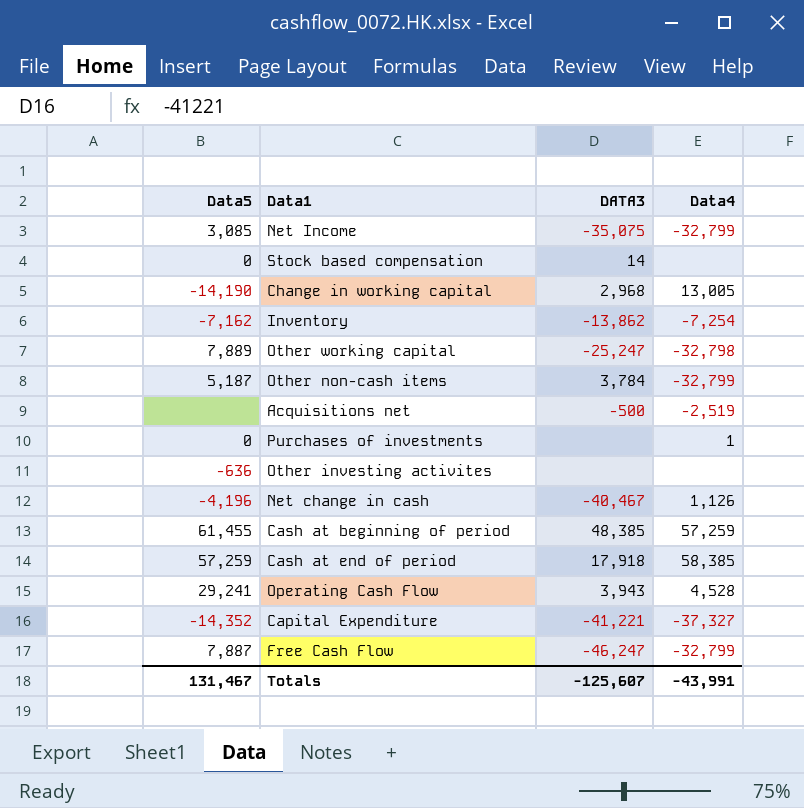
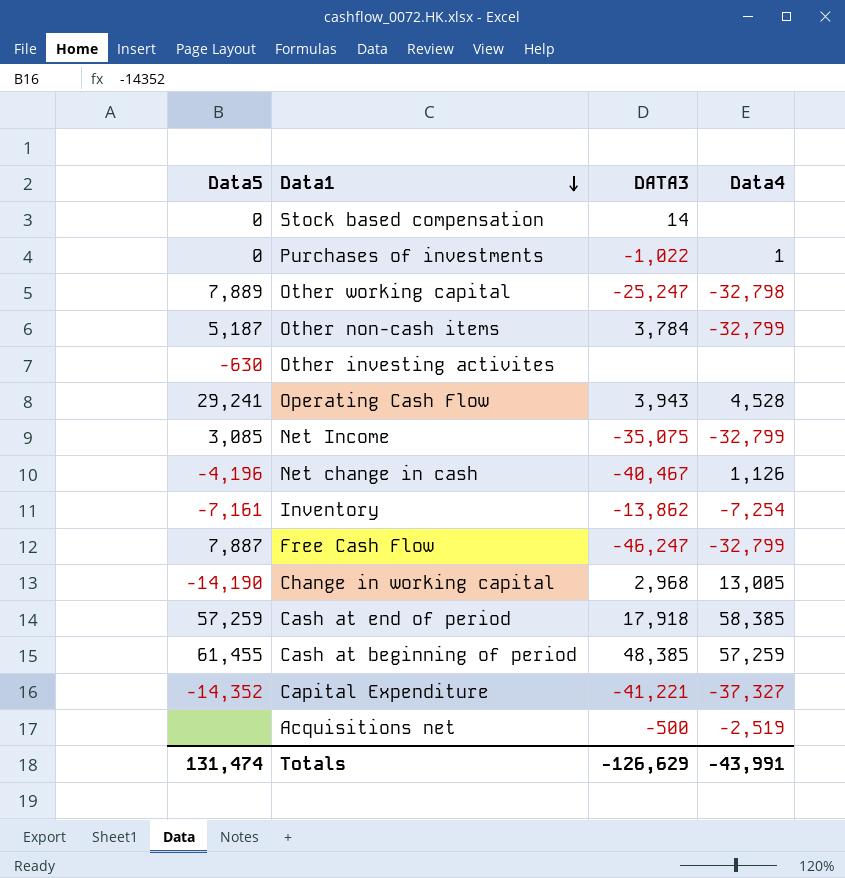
row order: none -> Data1 descending
Purchases of investments | DATA3: none -> -1,022
Other investing activites | Data5: -636 -> -630
Inventory | Data5: -7,162 -> -7,161
Totals | Data5: 131,467 -> 131,474
Totals | DATA3: -125,607 -> -126,629

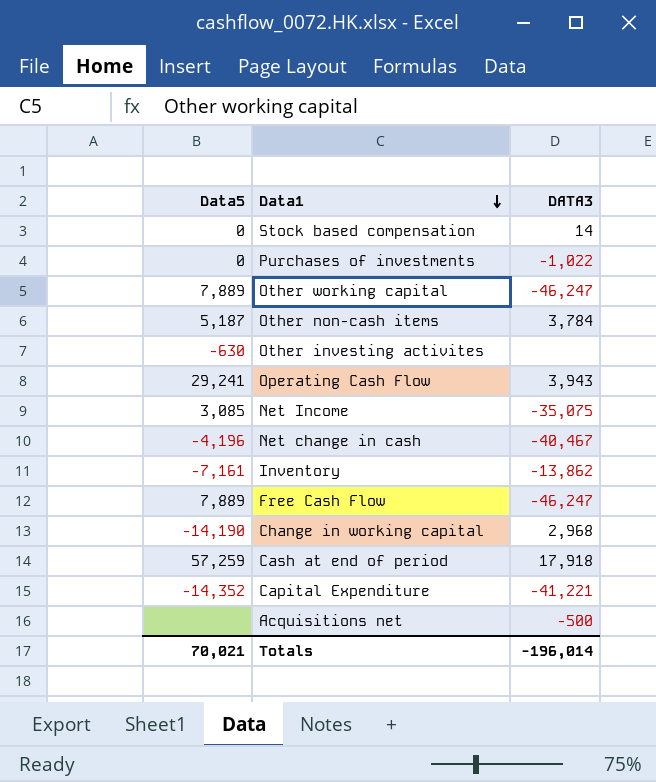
column Data4 | position: 4 -> none
row Cash at beginning of period: 61,455 | 48,385 | 57,259 -> none
Other working capital | DATA3: -25,247 -> -46,247
Free Cash Flow | Data5: 7,887 -> 7,889
Totals | Data5: 131,474 -> 70,021
Totals | DATA3: -126,629 -> -196,014

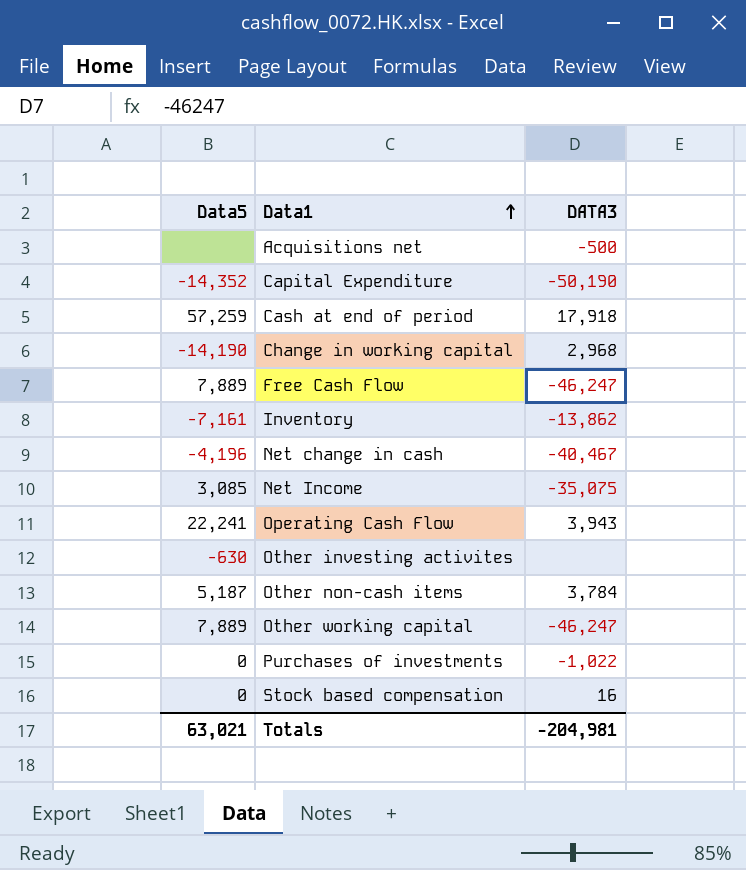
row order: Data1 descending -> Data1 ascending
Capital Expenditure | DATA3: -41,221 -> -50,190
Operating Cash Flow | Data5: 29,241 -> 22,241
Stock based compensation | DATA3: 14 -> 16
Totals | Data5: 70,021 -> 63,021
Totals | DATA3: -196,014 -> -204,981

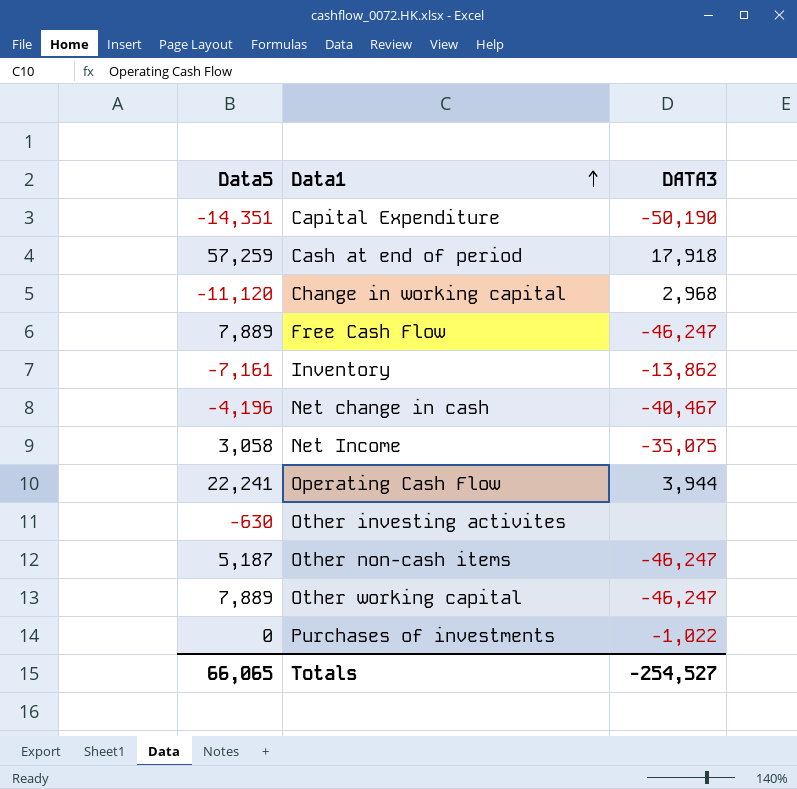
row Acquisitions net: none | -500 -> none
row Stock based compensation: 0 | 16 -> none
Capital Expenditure | Data5: -14,352 -> -14,351
Change in working capital | Data5: -14,190 -> -11,120
Net Income | Data5: 3,085 -> 3,058
Operating Cash Flow | DATA3: 3,943 -> 3,944
Other non-cash items | DATA3: 3,784 -> -46,247
Totals | Data5: 63,021 -> 66,065
Totals | DATA3: -204,981 -> -254,527

